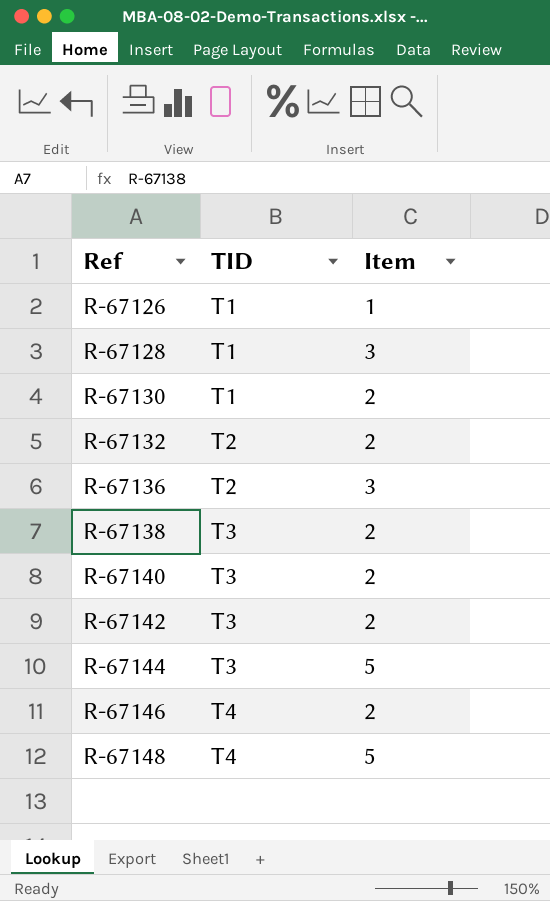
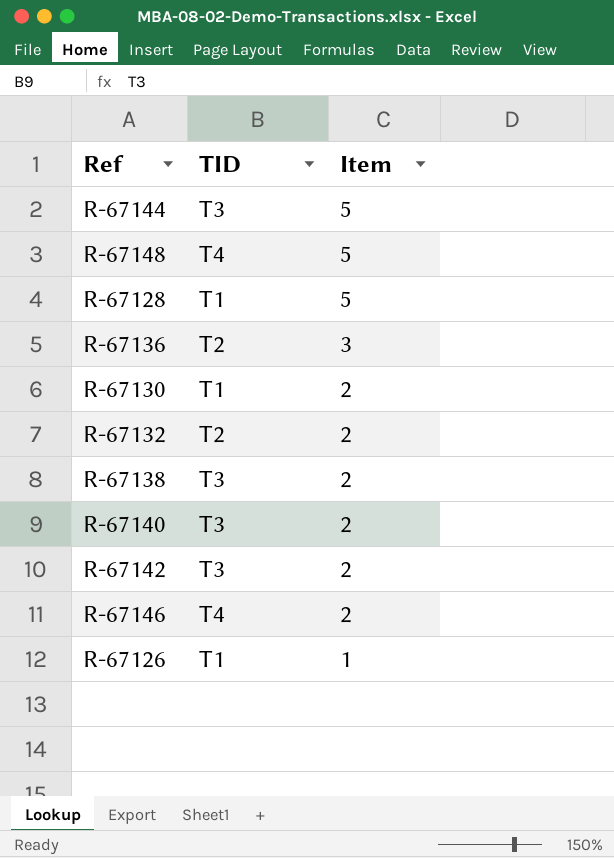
row order: Ref ascending -> Item descending
R-67128 | Item: 3 -> 5

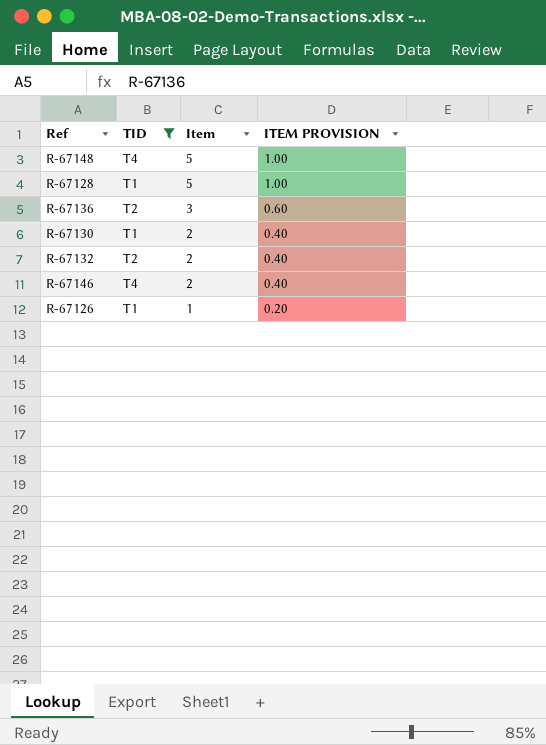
filter: none -> TID != T3
column ITEM PROVISION | formula: none -> [Item] * 0.2

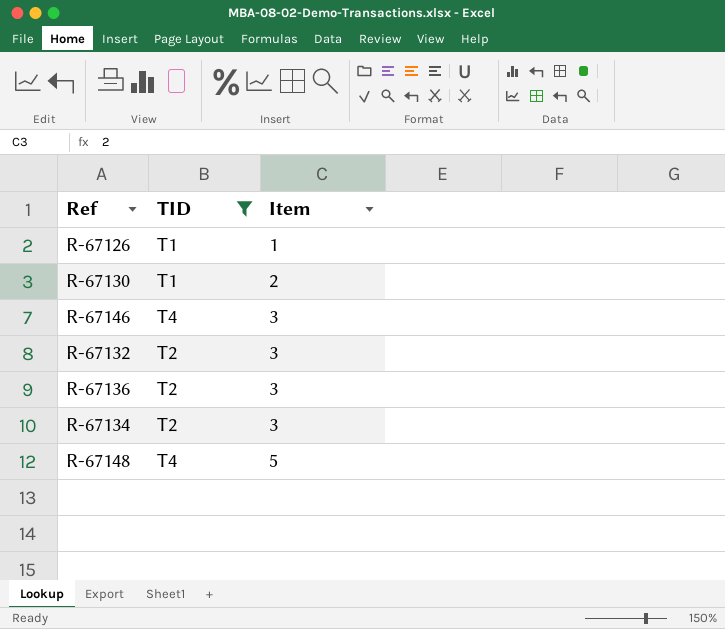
row order: Item descending -> Item ascending
column ITEM PROVISION | formula: [Item] * 0.2 -> none
row R-67128: T1 | 5 | 1.00 -> none
R-67146 | Item: 2 -> 3
R-67132 | Item: 2 -> 3
row R-67134: none -> T2 | 3

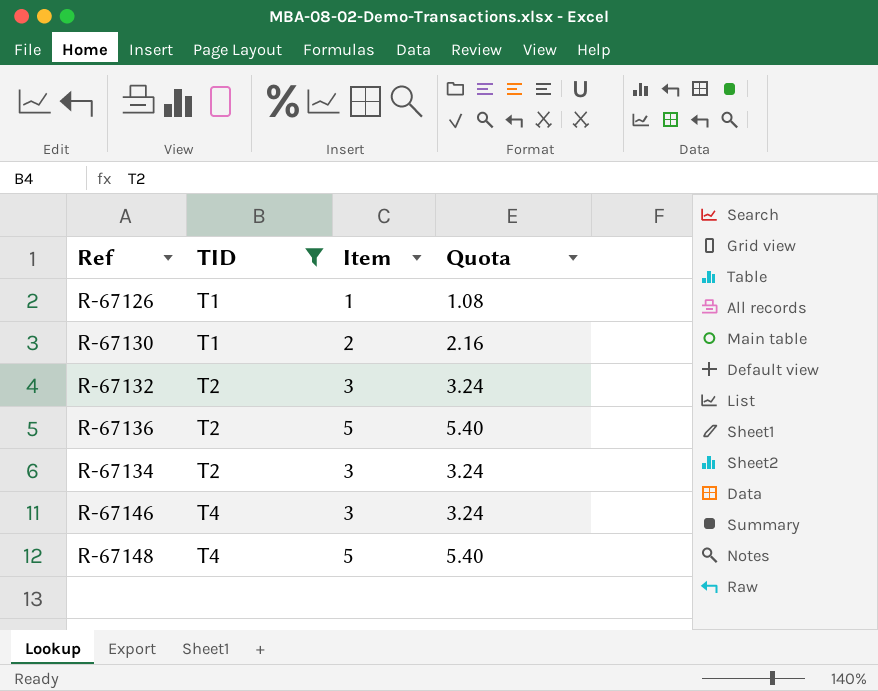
row order: Item ascending -> TID ascending
column Quota | formula: none -> [Item] * 1.08
R-67136 | Item: 3 -> 5

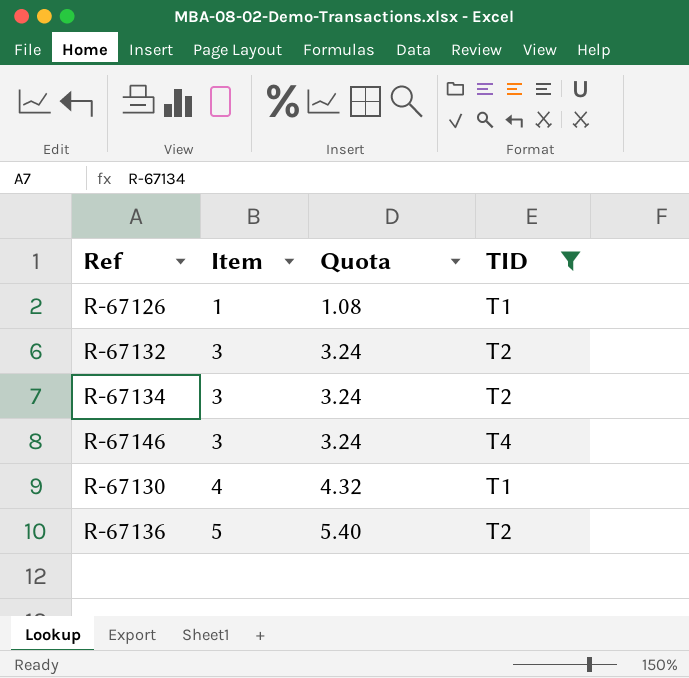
row order: TID ascending -> Item ascending
column TID | position: 2 -> 4
row R-67148: T4 | 5 | 5.40 -> none
R-67130 | Item: 2 -> 4
R-67130 | Quota: 2.16 -> 4.32

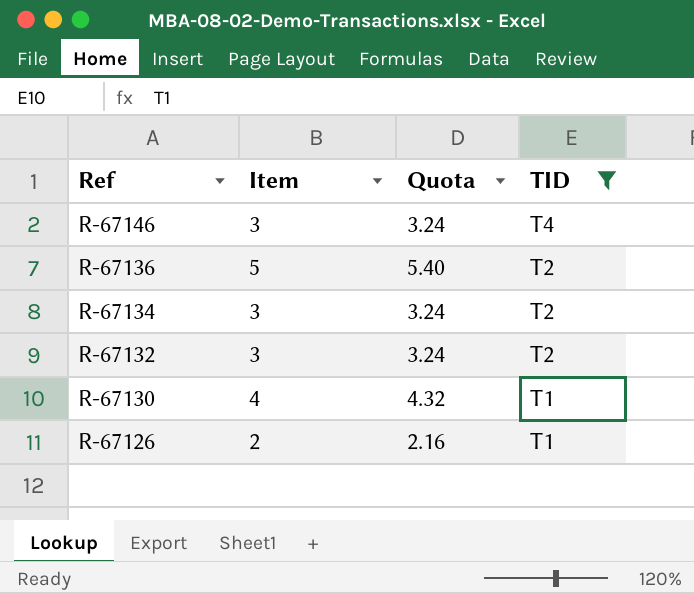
row order: Item ascending -> Ref descending
R-67126 | Item: 1 -> 2
R-67126 | Quota: 1.08 -> 2.16

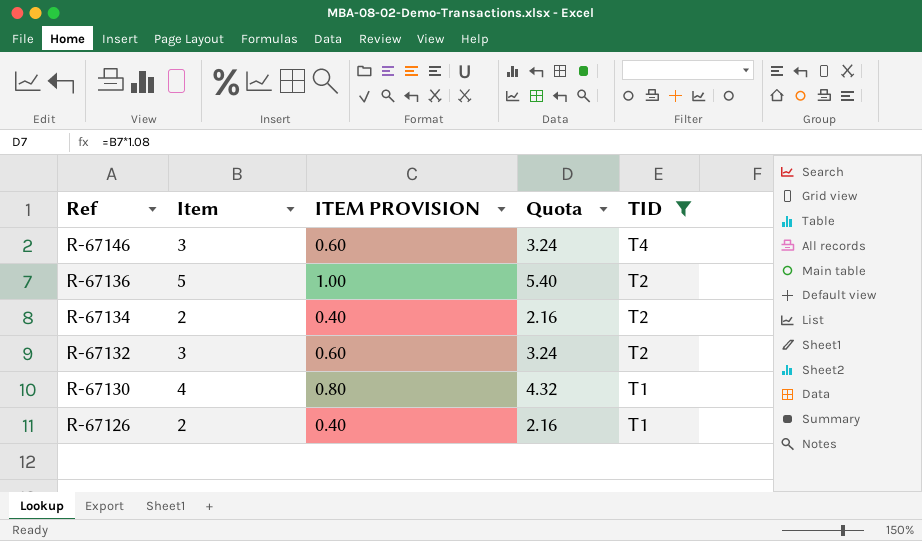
column ITEM PROVISION | formula: none -> [Item] * 0.2
R-67134 | Item: 3 -> 2
R-67134 | Quota: 3.24 -> 2.16

